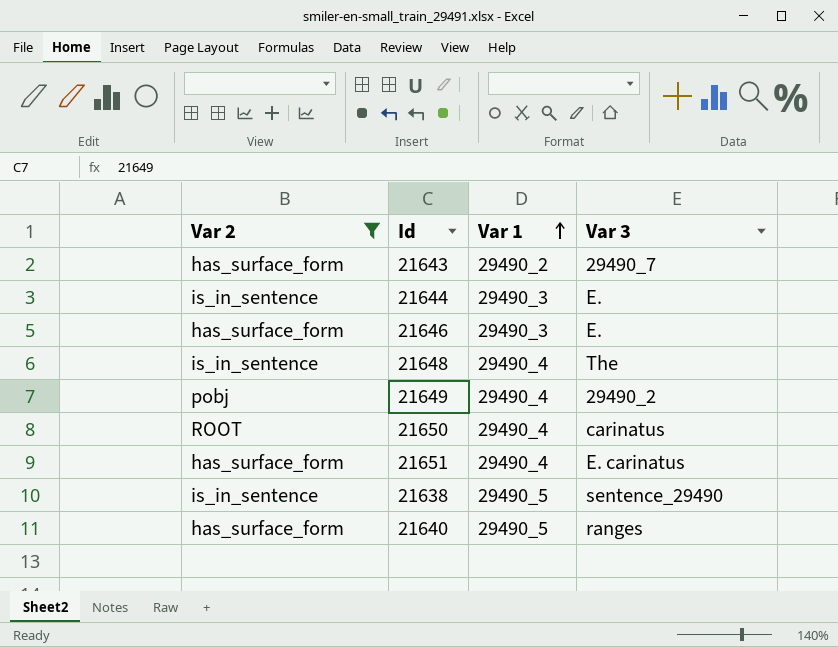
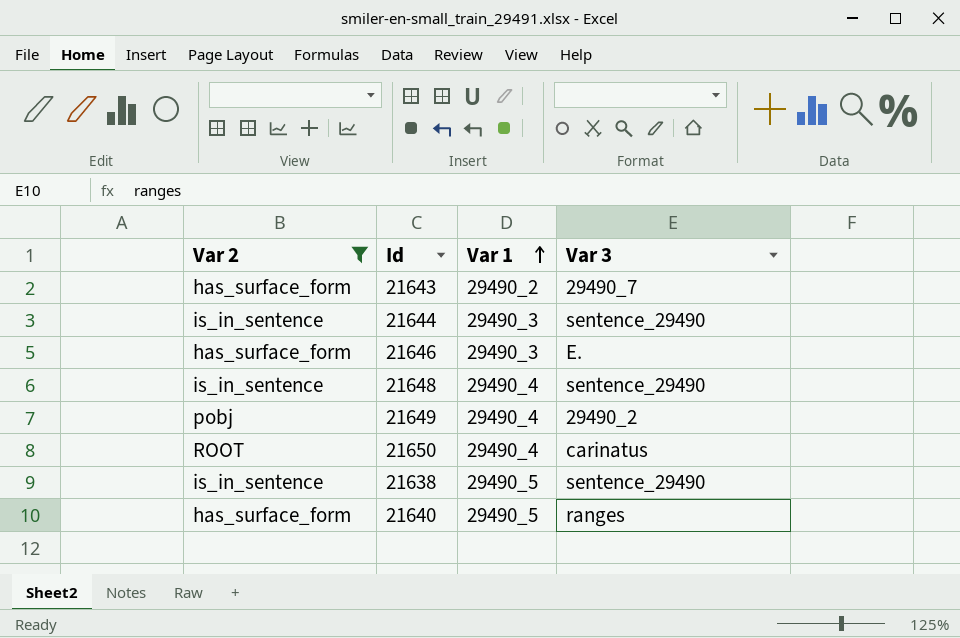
row 21651: has_surface_form | 29490_4 | E. carinatus -> none
21644 | Var 3: E. -> sentence_29490
21648 | Var 3: The -> sentence_29490

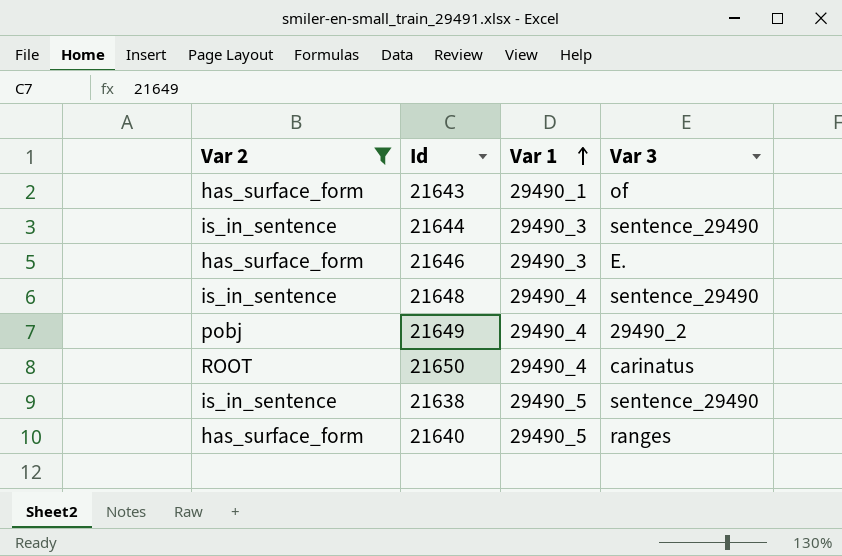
21643 | Var 1: 29490_2 -> 29490_1
21643 | Var 3: 29490_7 -> of

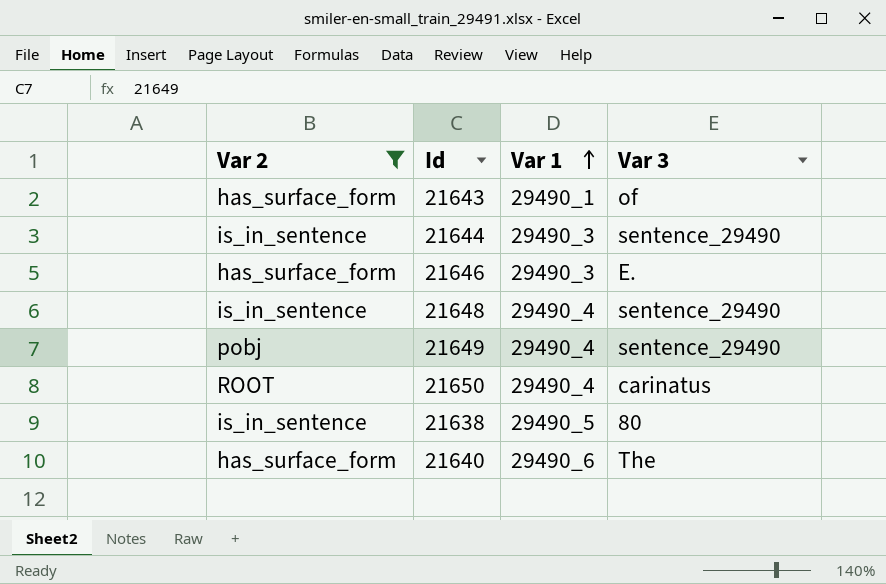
21649 | Var 3: 29490_2 -> sentence_29490
21638 | Var 3: sentence_29490 -> 80
21640 | Var 1: 29490_5 -> 29490_6
21640 | Var 3: ranges -> The

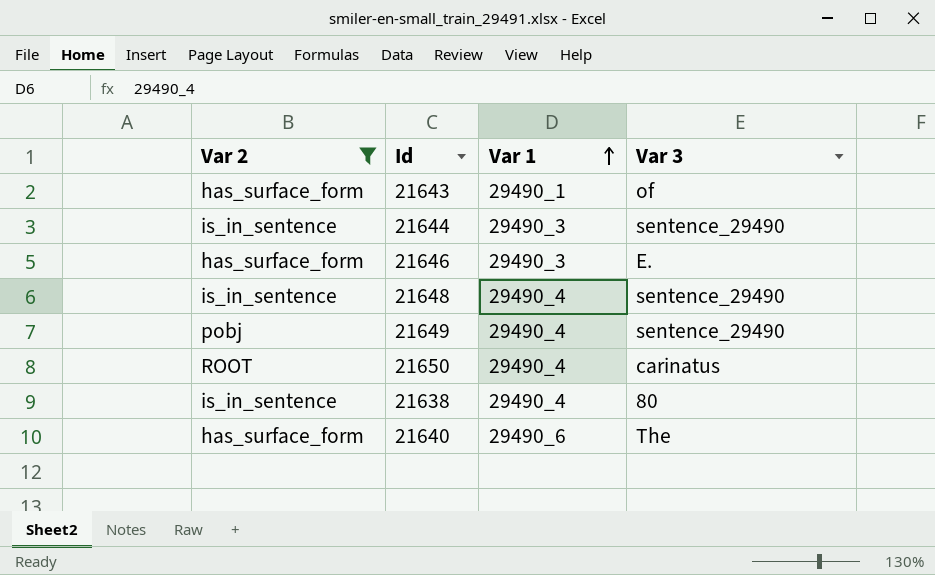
21638 | Var 1: 29490_5 -> 29490_4

